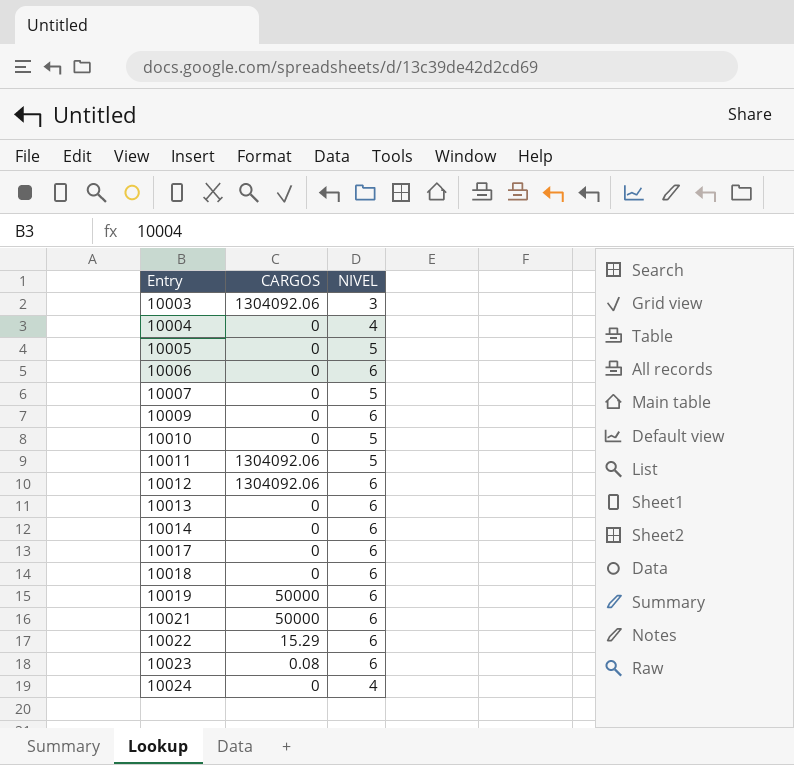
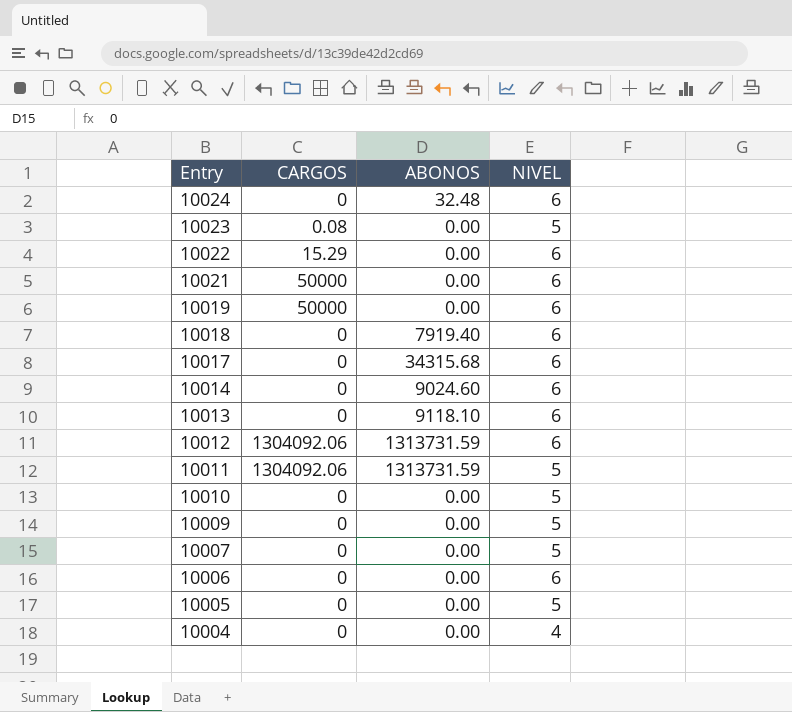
row order: Entry ascending -> Entry descending
column ABONOS | position: none -> 3
row 10003: 1304092.06 | 3 -> none
10024 | NIVEL: 4 -> 6
10023 | NIVEL: 6 -> 5
10009 | NIVEL: 6 -> 5

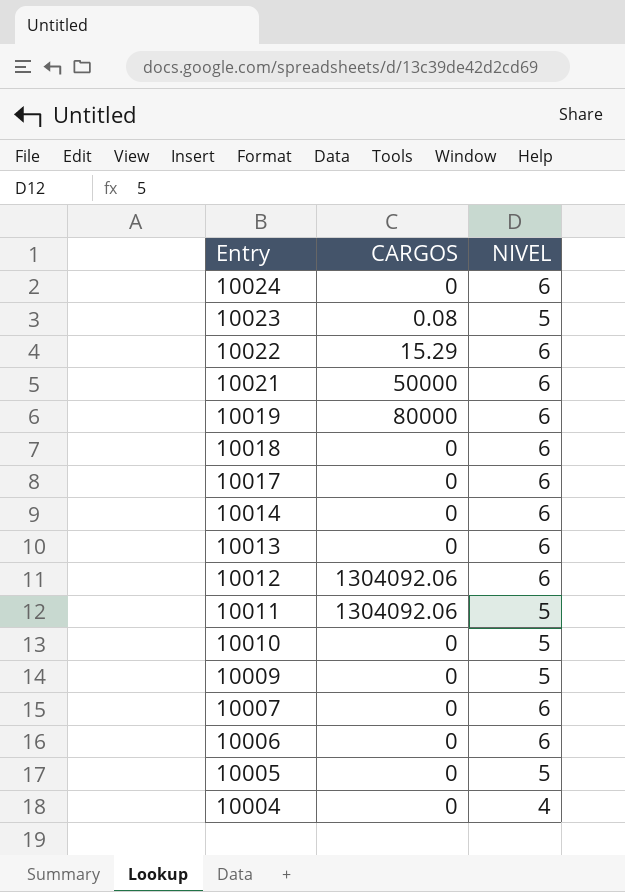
column ABONOS | position: 3 -> none
10019 | CARGOS: 50000 -> 80000
10007 | NIVEL: 5 -> 6

